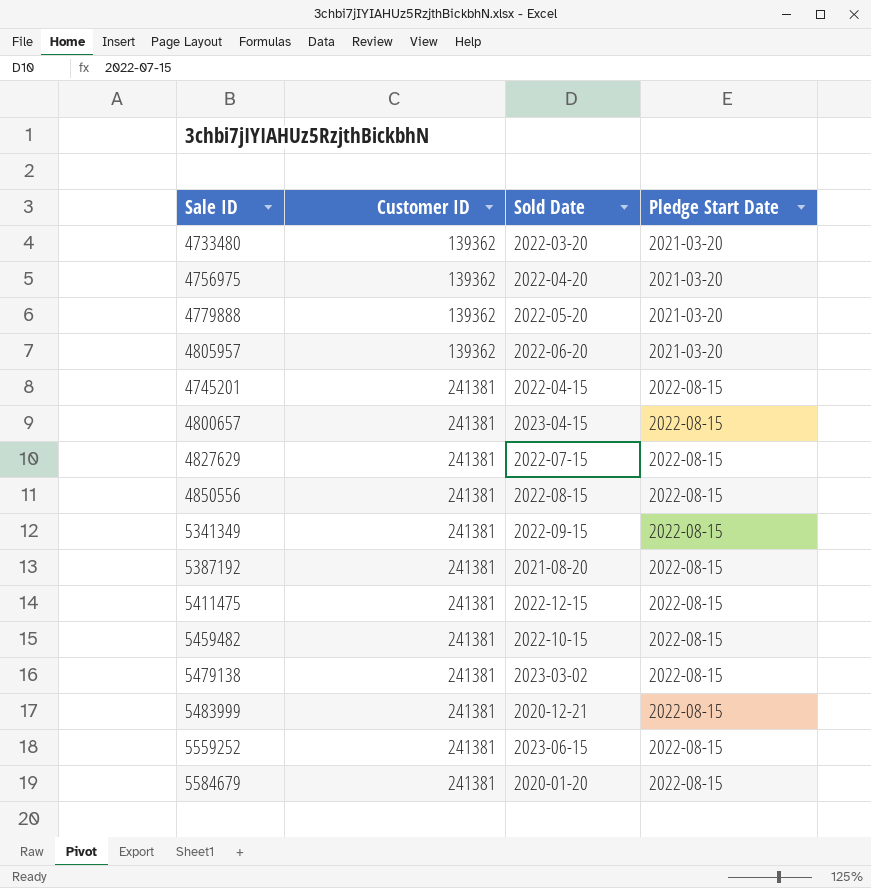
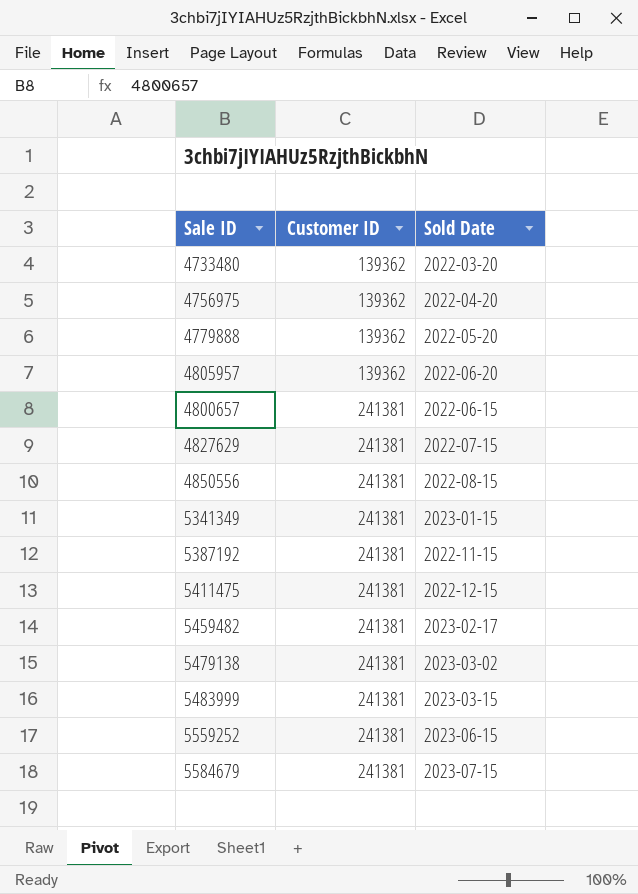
column Pledge Start Date | position: 4 -> none
row 4745201: 241381 | 2022-04-15 | 2022-08-15 -> none
4800657 | Sold Date: 2023-04-15 -> 2022-06-15
5341349 | Sold Date: 2022-09-15 -> 2023-01-15
5387192 | Sold Date: 2021-08-20 -> 2022-11-15
5459482 | Sold Date: 2022-10-15 -> 2023-02-17
5483999 | Sold Date: 2020-12-21 -> 2023-03-15
5584679 | Sold Date: 2020-01-20 -> 2023-07-15

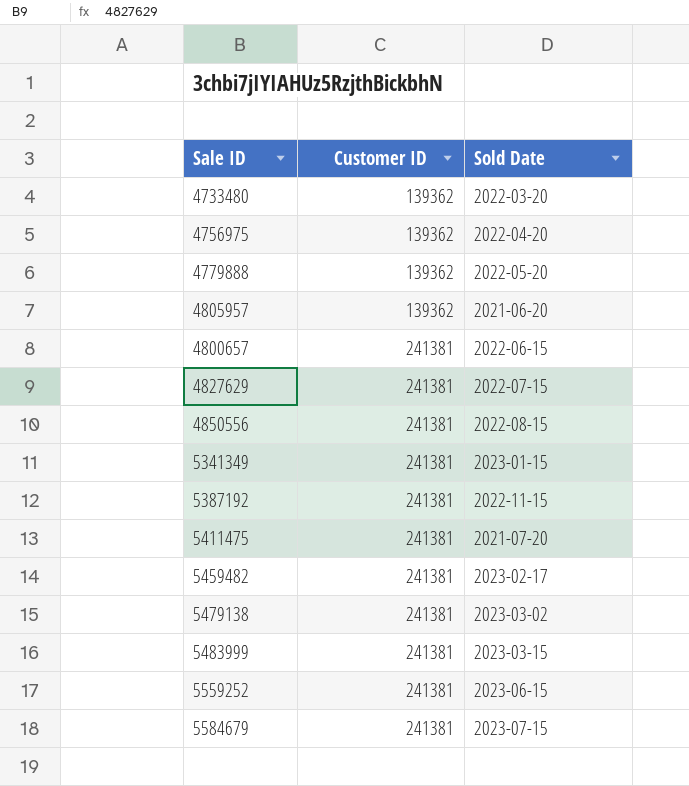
4805957 | Sold Date: 2022-06-20 -> 2021-06-20
5411475 | Sold Date: 2022-12-15 -> 2021-07-20

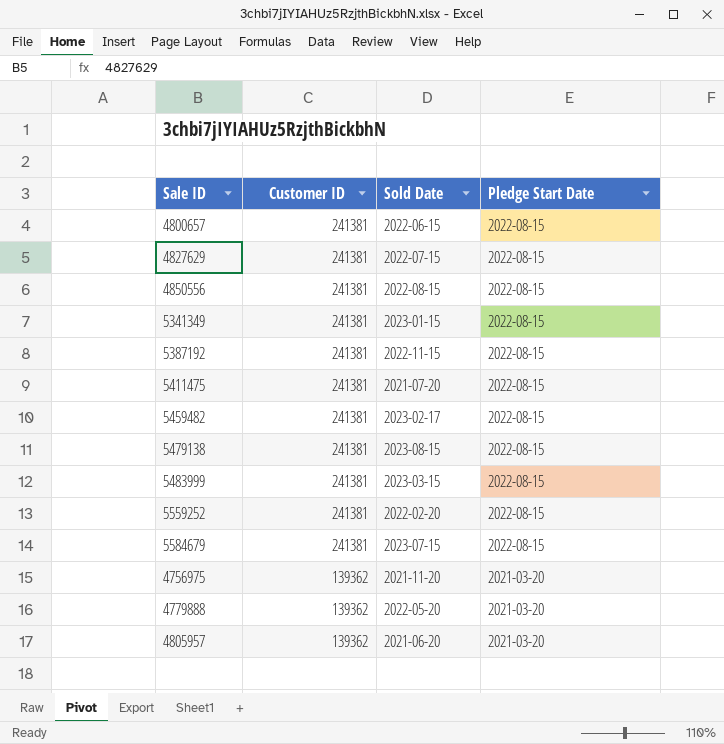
row order: Customer ID ascending -> Customer ID descending
column Pledge Start Date | position: none -> 4
row 4733480: 139362 | 2022-03-20 -> none
5479138 | Sold Date: 2023-03-02 -> 2023-08-15
5559252 | Sold Date: 2023-06-15 -> 2022-02-20
4756975 | Sold Date: 2022-04-20 -> 2021-11-20

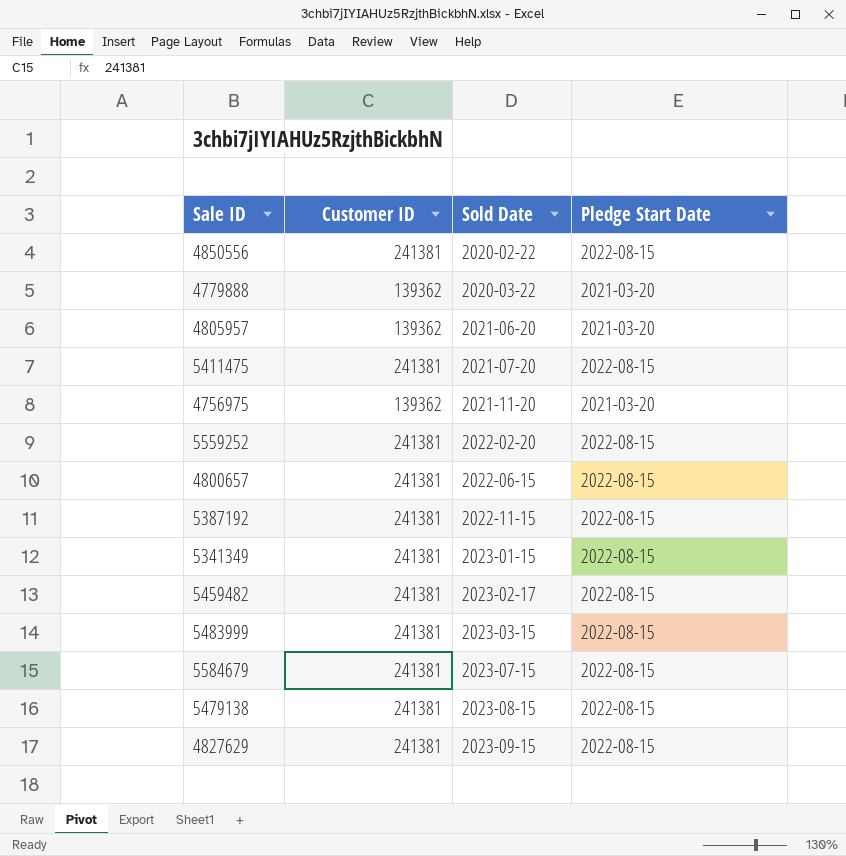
row order: Customer ID descending -> Sold Date ascending
4850556 | Sold Date: 2022-08-15 -> 2020-02-22
4779888 | Sold Date: 2022-05-20 -> 2020-03-22
4827629 | Sold Date: 2022-07-15 -> 2023-09-15

